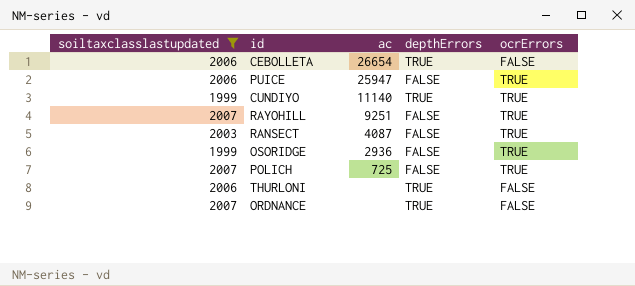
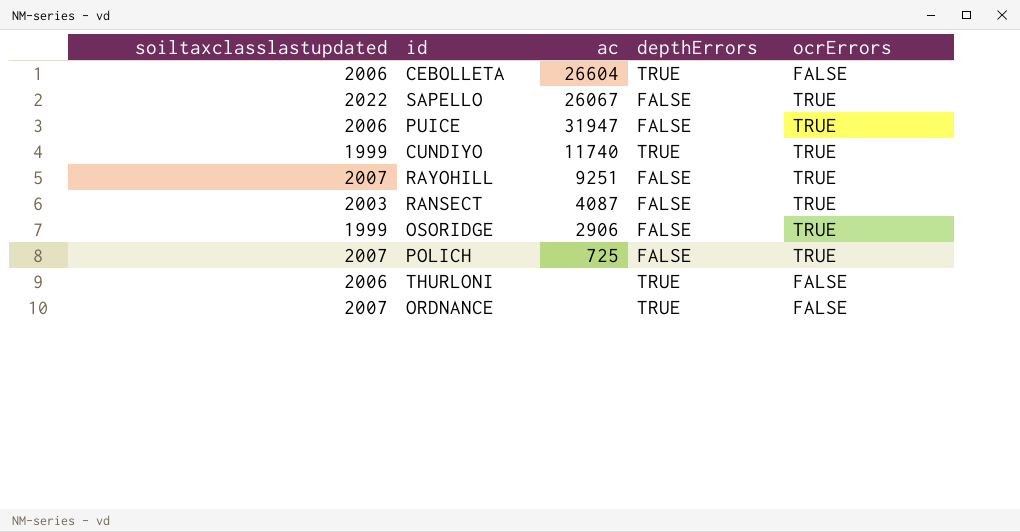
filter: soiltaxclasslastupdated != 2022 -> none
CEBOLLETA | ac: 26654 -> 26604
PUICE | ac: 25947 -> 31947
CUNDIYO | ac: 11140 -> 11740
OSORIDGE | ac: 2936 -> 2906

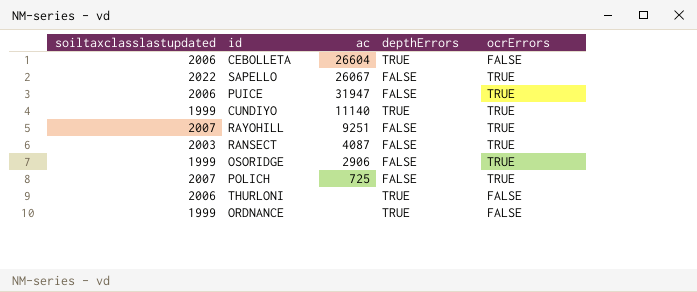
CUNDIYO | ac: 11740 -> 11140
ORDNANCE | soiltaxclasslastupdated: 2007 -> 1999

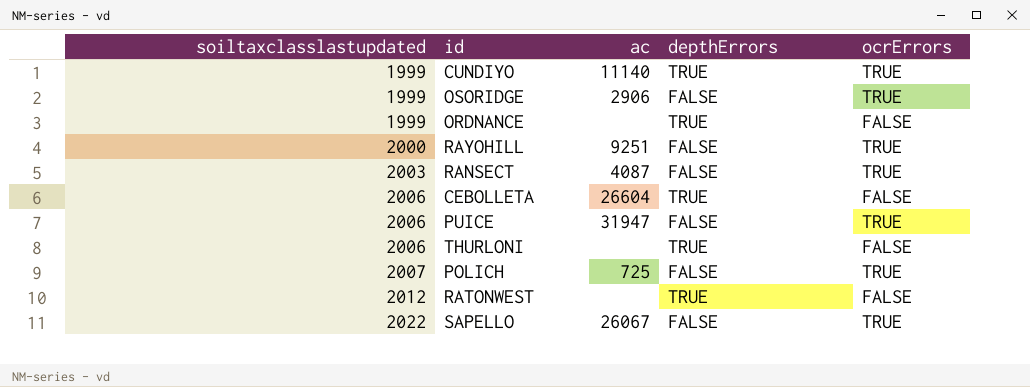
row order: none -> soiltaxclasslastupdated ascending
RAYOHILL | soiltaxclasslastupdated: 2007 -> 2000
row RATONWEST: none -> 2012 | none | TRUE | FALSE

